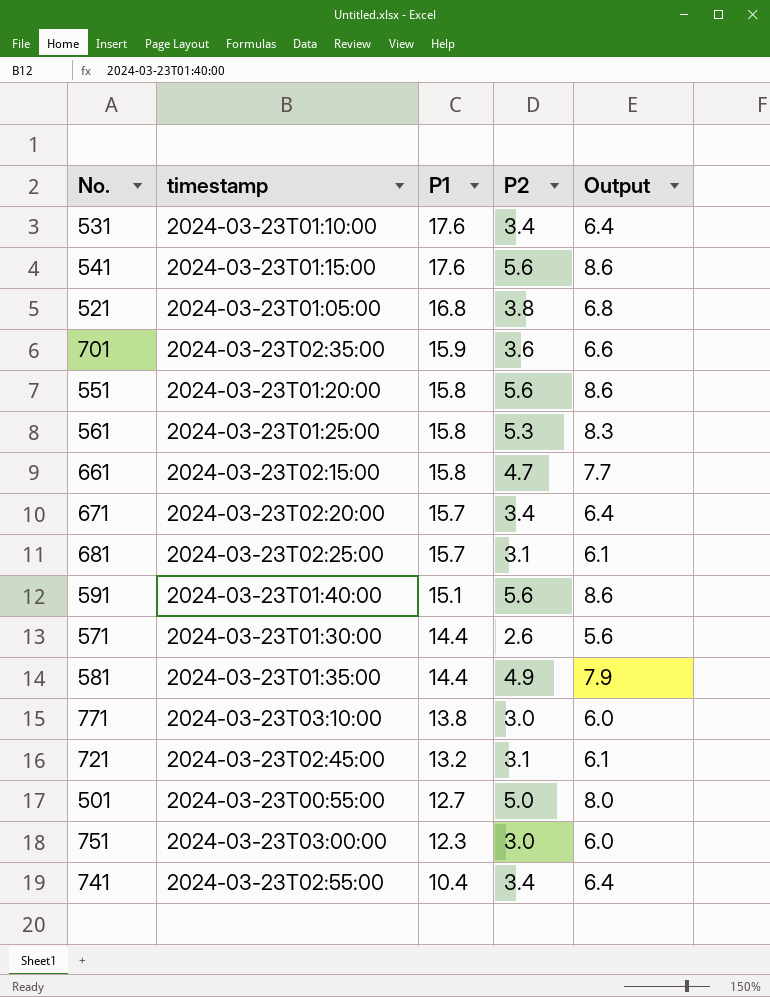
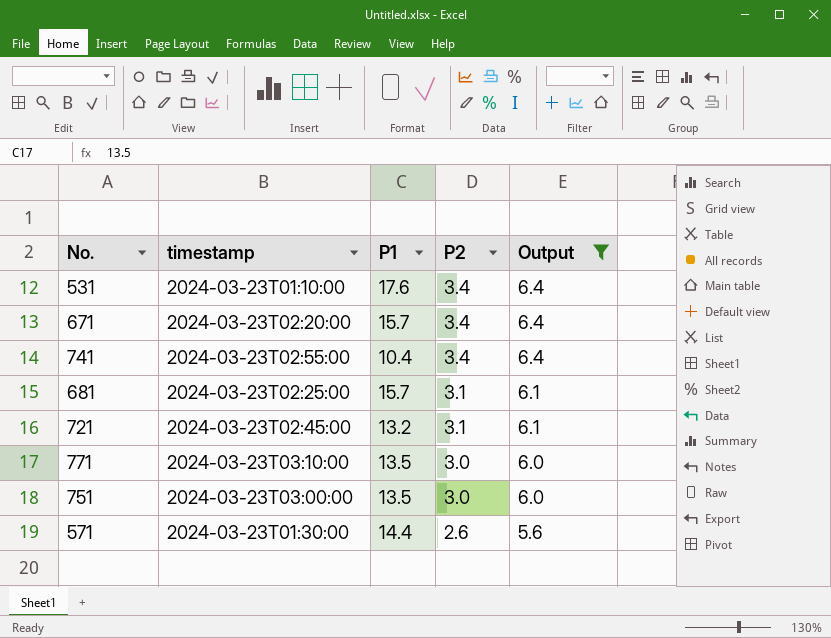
filter: none -> Output <= 6.4
row order: P1 descending -> P2 descending
771 | P1: 13.8 -> 13.5
751 | P1: 12.3 -> 13.5

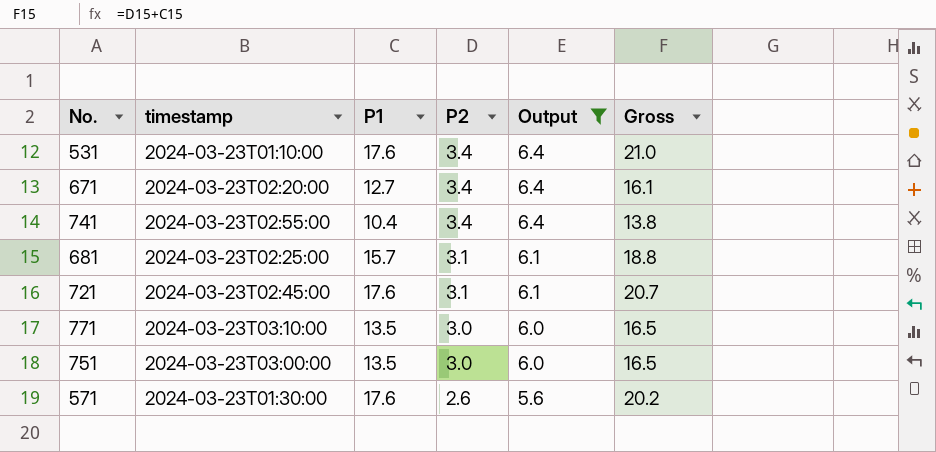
column Gross | formula: none -> [P1] + [P2]
671 | P1: 15.7 -> 12.7
721 | P1: 13.2 -> 17.6
571 | P1: 14.4 -> 17.6

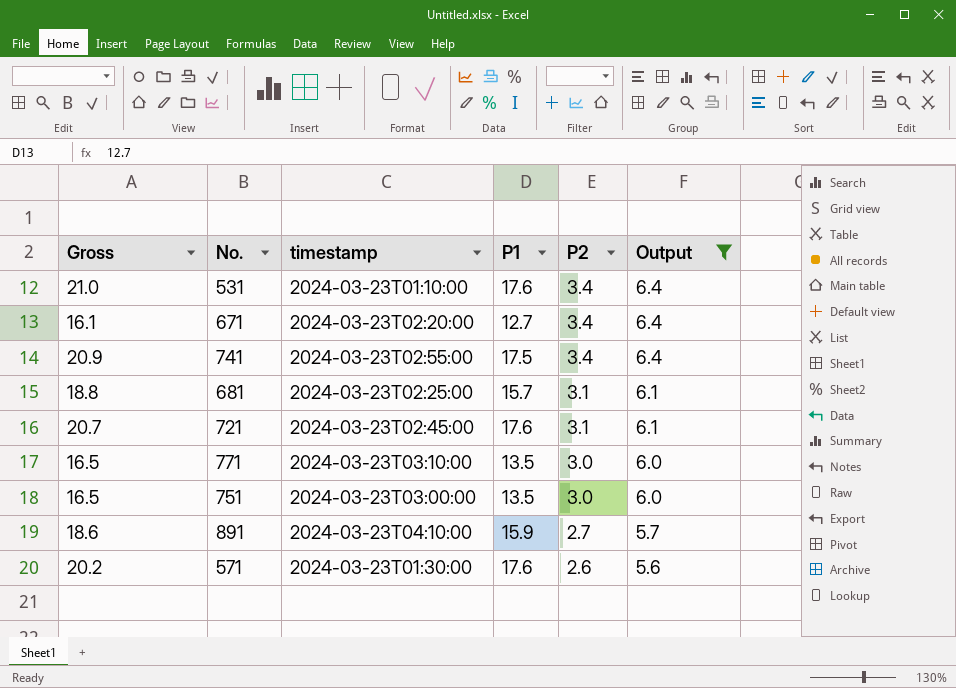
column Gross | position: 6 -> 1
741 | Gross: 13.8 -> 20.9
741 | P1: 10.4 -> 17.5
row 891: none -> 18.6 | 2024-03-23T04:10:00 | 15.9 | 2.7 | 5.7

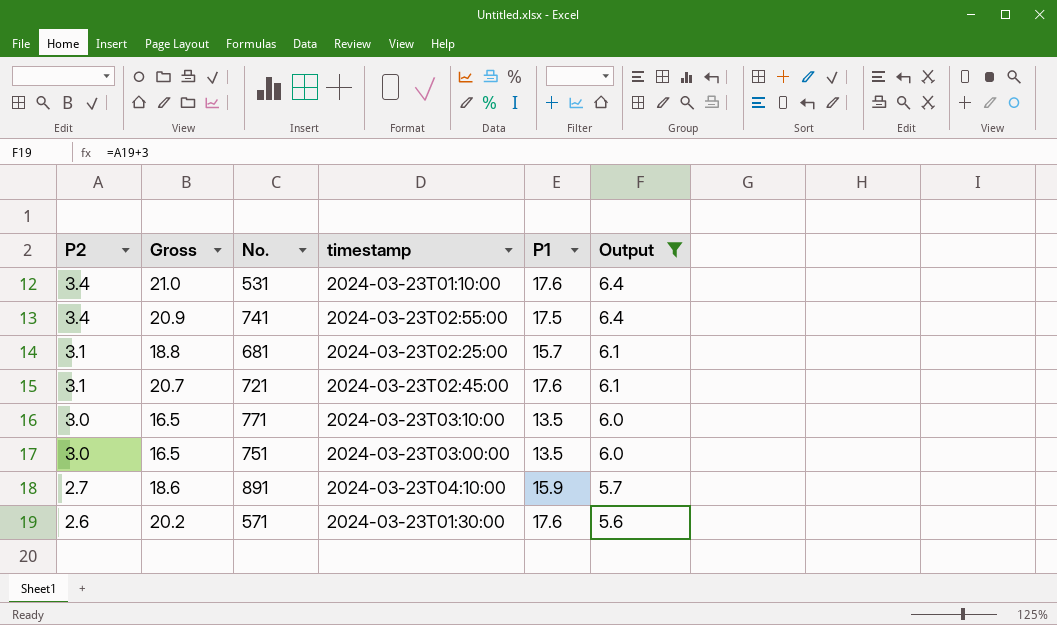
column P2 | position: 5 -> 1
row 671: 16.1 | 2024-03-23T02:20:00 | 12.7 | 3.4 | 6.4 -> none

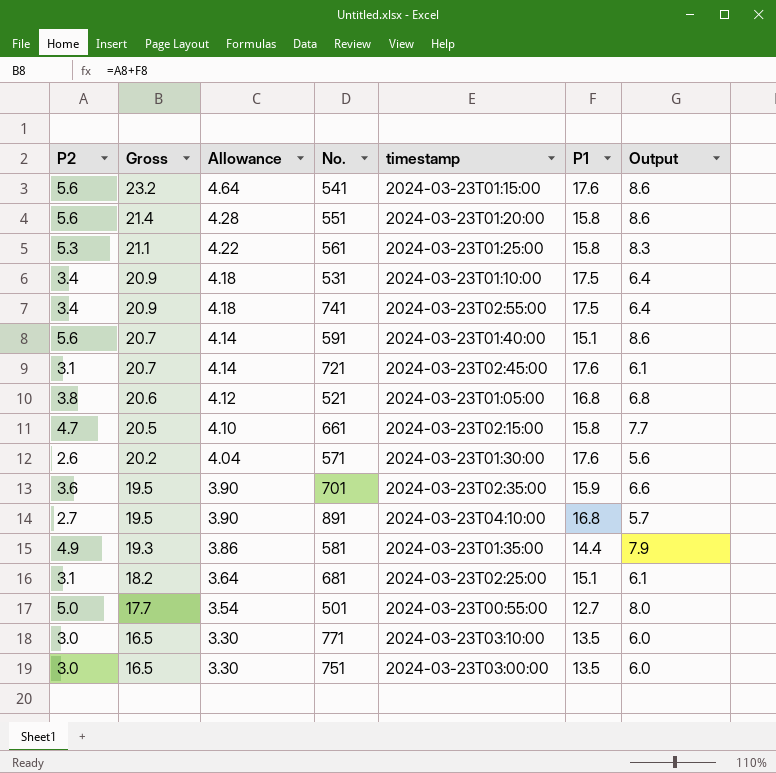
filter: Output <= 6.4 -> none
row order: P2 descending -> Gross descending
column Allowance | formula: none -> [Gross] * 0.2
531 | Gross: 21.0 -> 20.9
531 | P1: 17.6 -> 17.5
891 | Gross: 18.6 -> 19.5
891 | P1: 15.9 -> 16.8
681 | Gross: 18.8 -> 18.2
681 | P1: 15.7 -> 15.1

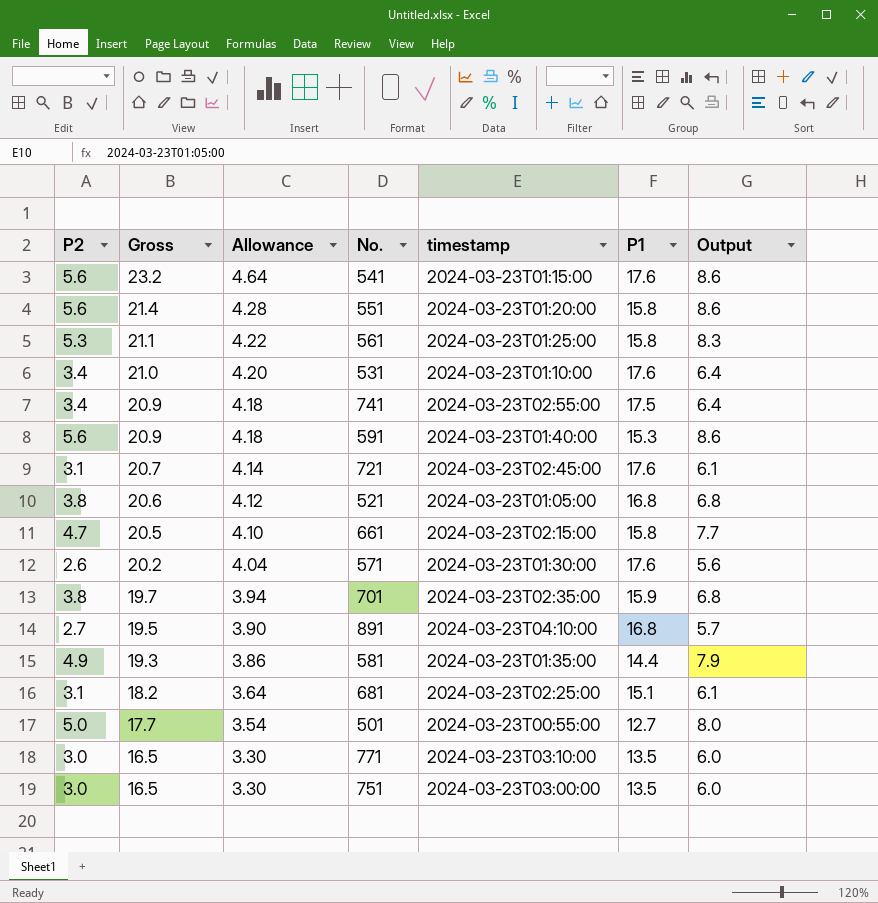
531 | Gross: 20.9 -> 21.0
531 | Allowance: 4.18 -> 4.20
531 | P1: 17.5 -> 17.6
591 | Gross: 20.7 -> 20.9
591 | Allowance: 4.14 -> 4.18
591 | P1: 15.1 -> 15.3
701 | P2: 3.6 -> 3.8
701 | Gross: 19.5 -> 19.7
701 | Allowance: 3.90 -> 3.94
701 | Output: 6.6 -> 6.8

